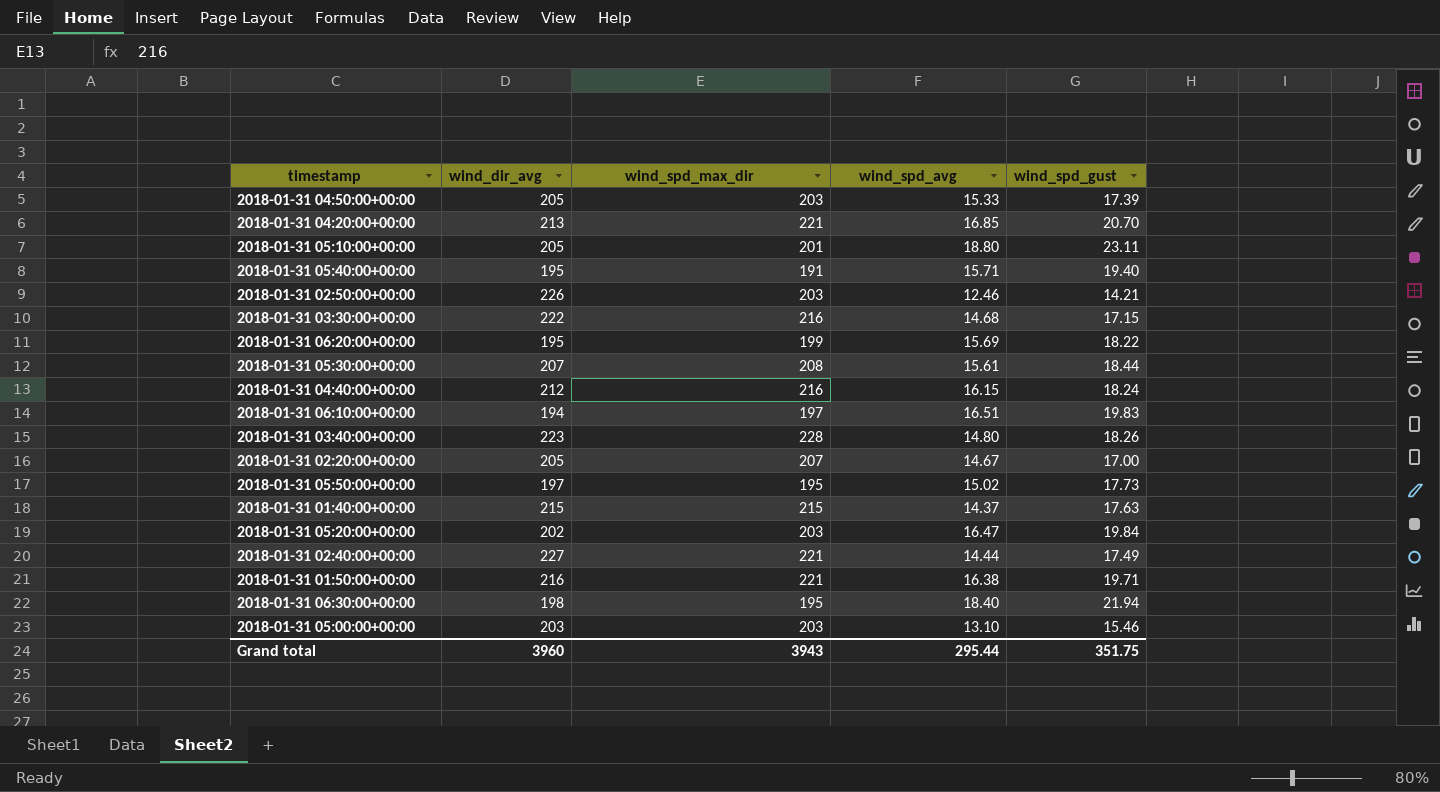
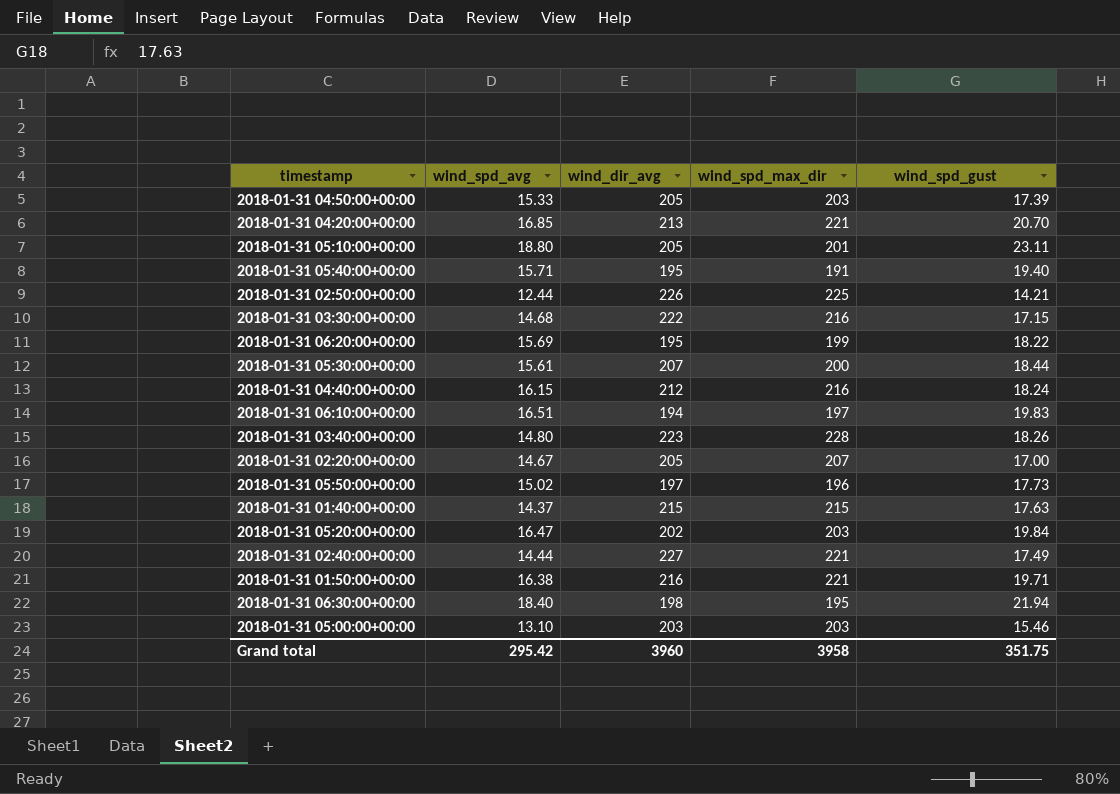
column wind_spd_avg | position: 4 -> 2
2018-01-31 02:50:00+00:00 | wind_spd_avg: 12.46 -> 12.44
2018-01-31 02:50:00+00:00 | wind_spd_max_dir: 203 -> 225
2018-01-31 05:30:00+00:00 | wind_spd_max_dir: 208 -> 200
2018-01-31 05:50:00+00:00 | wind_spd_max_dir: 195 -> 196
Grand total | wind_spd_avg: 295.44 -> 295.42
Grand total | wind_spd_max_dir: 3943 -> 3958

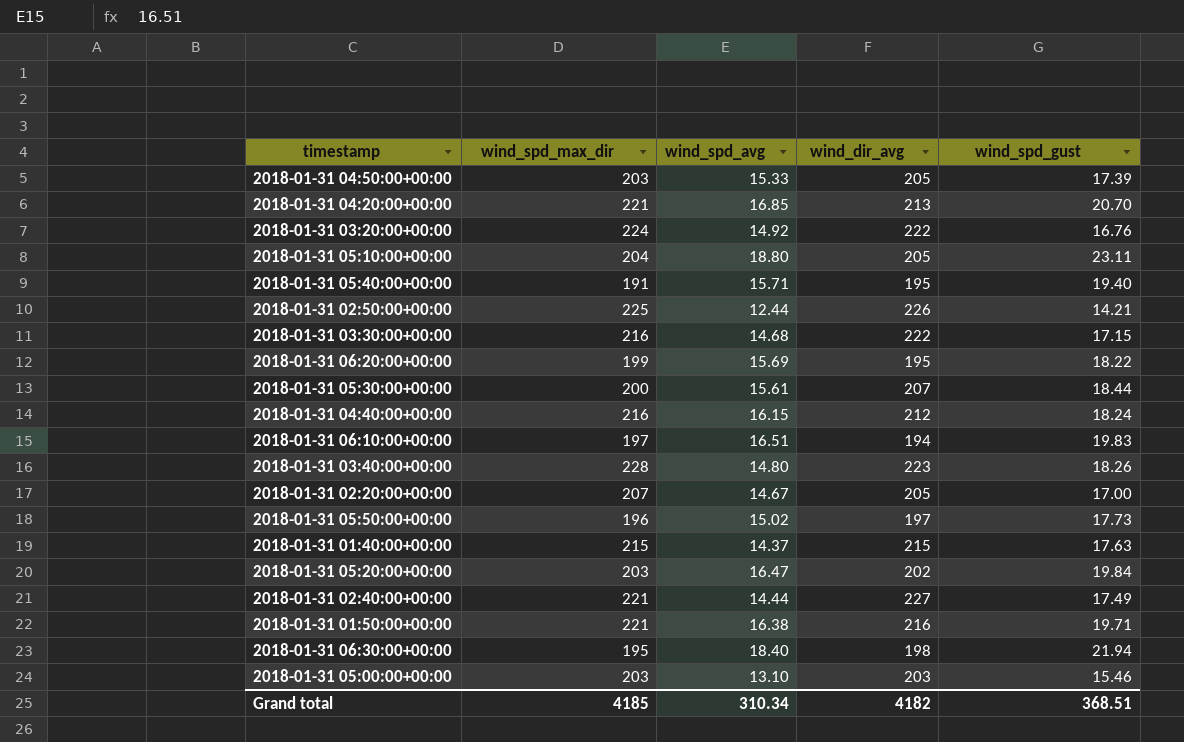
column wind_spd_max_dir | position: 4 -> 2
row 2018-01-31 03:20:00+00:00: none -> 224 | 14.92 | 222 | 16.76
2018-01-31 05:10:00+00:00 | wind_spd_max_dir: 201 -> 204
Grand total | wind_spd_max_dir: 3958 -> 4185
Grand total | wind_spd_avg: 295.42 -> 310.34
Grand total | wind_dir_avg: 3960 -> 4182
Grand total | wind_spd_gust: 351.75 -> 368.51

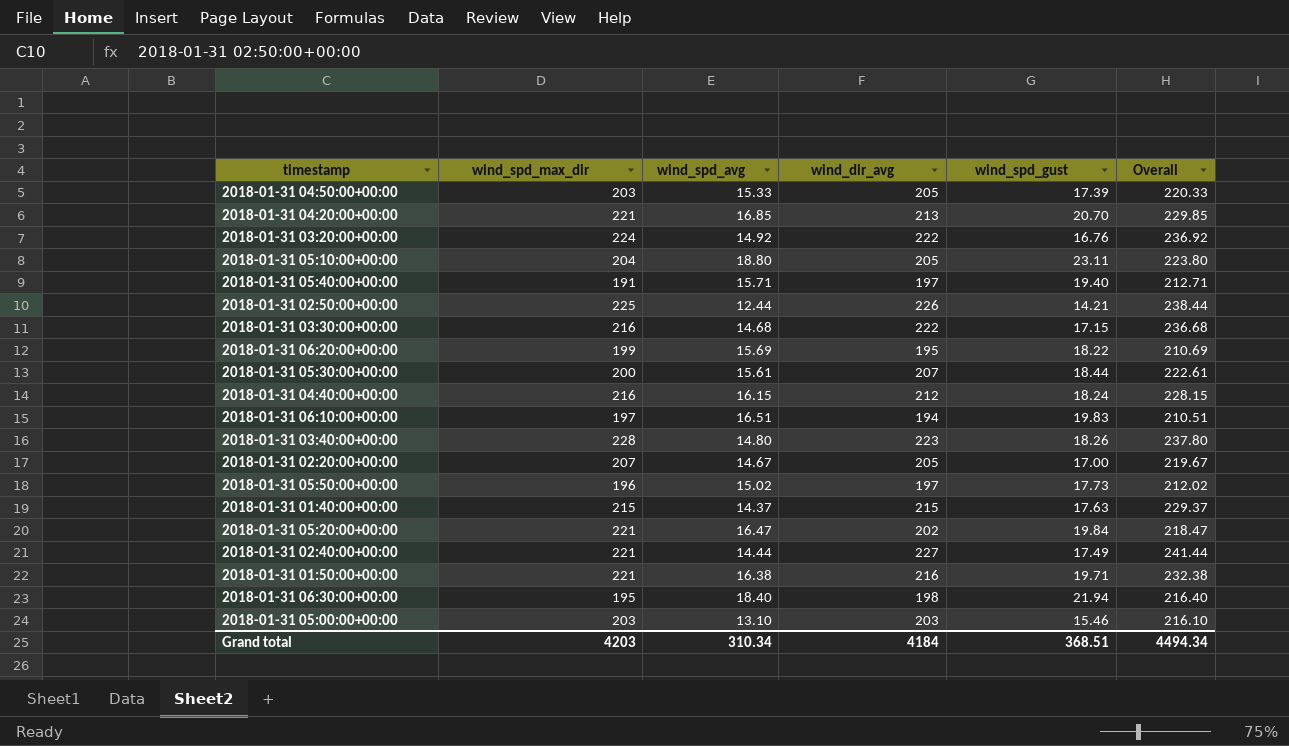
column Overall | formula: none -> [wind_spd_avg] + [wind_dir_avg]
2018-01-31 05:40:00+00:00 | wind_dir_avg: 195 -> 197
2018-01-31 05:20:00+00:00 | wind_spd_max_dir: 203 -> 221
Grand total | wind_spd_max_dir: 4185 -> 4203
Grand total | wind_dir_avg: 4182 -> 4184

